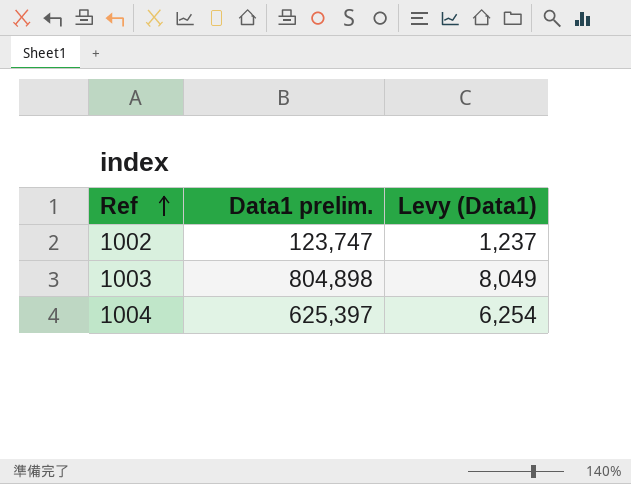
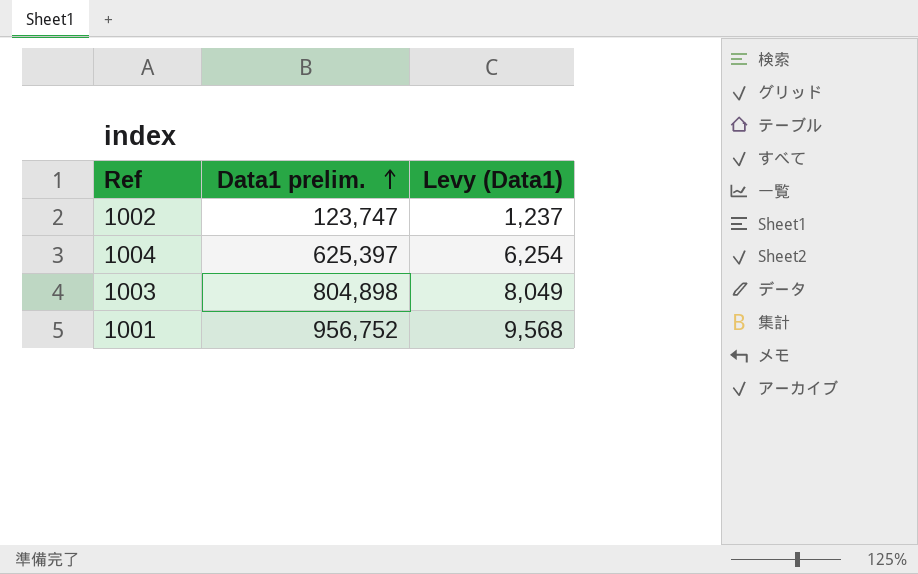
row order: Ref ascending -> Data1 prelim. ascending
row 1001: none -> 956,752 | 9,568

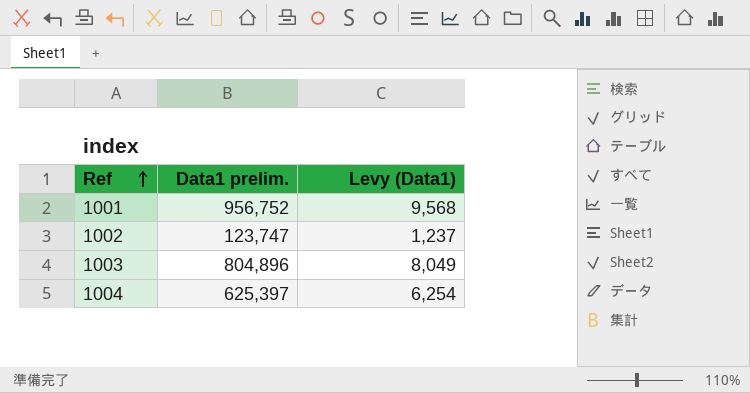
row order: Data1 prelim. ascending -> Ref ascending
1003 | Data1 prelim.: 804,898 -> 804,896

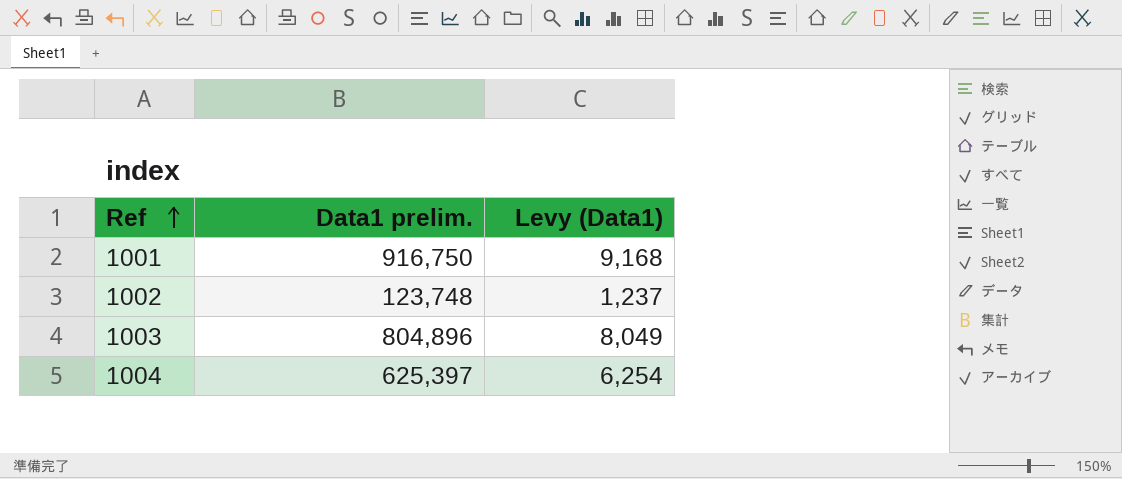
1001 | Data1 prelim.: 956,752 -> 916,750
1001 | Levy (Data1): 9,568 -> 9,168
1002 | Data1 prelim.: 123,747 -> 123,748

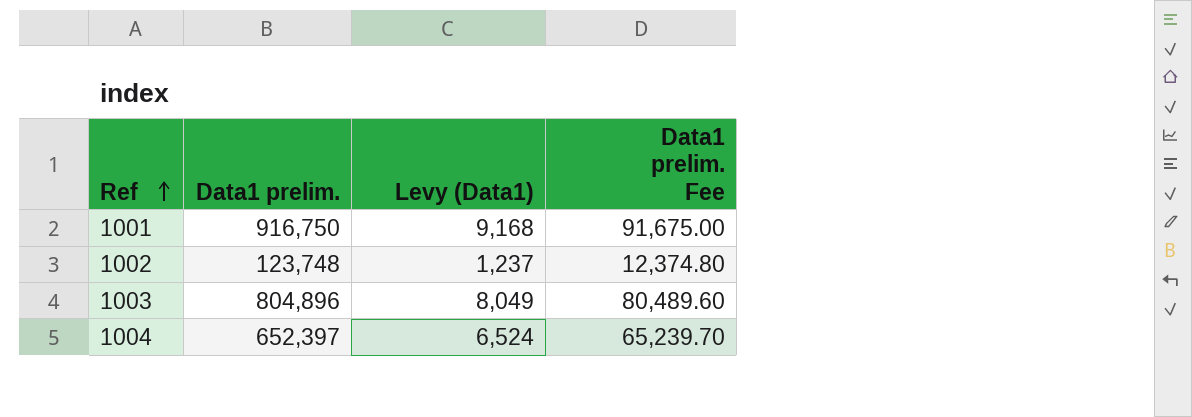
column Data1 prelim. Fee | formula: none -> [Data1 prelim.] * 0.1
1004 | Data1 prelim.: 625,397 -> 652,397
1004 | Levy (Data1): 6,254 -> 6,524

